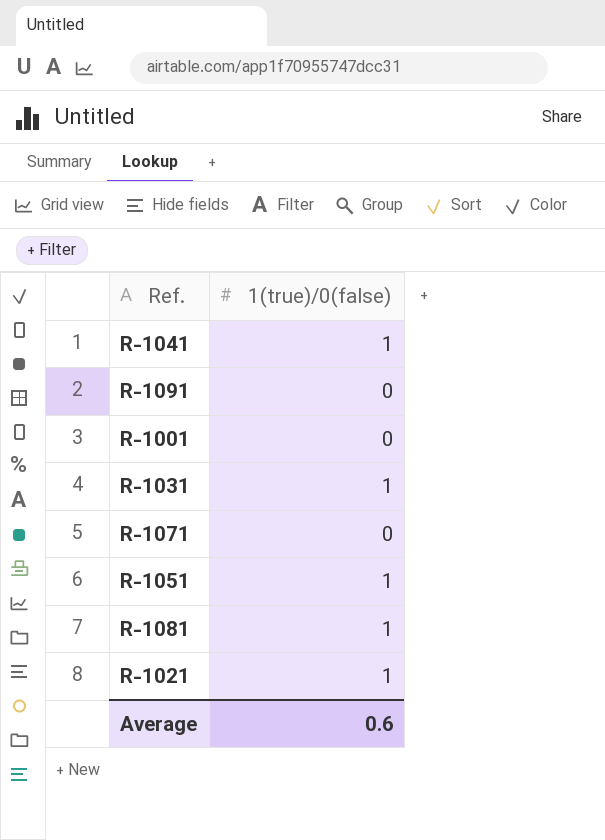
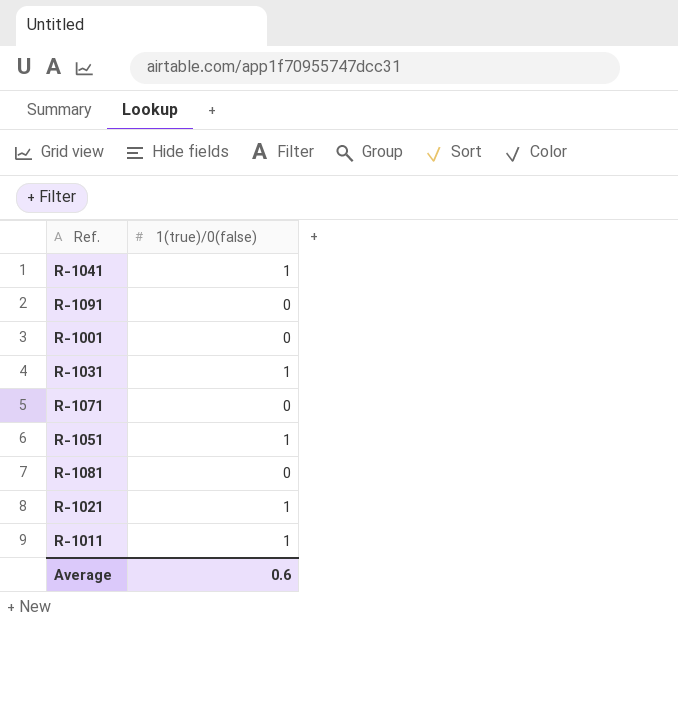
R-1081 | 1(true)/0(false): 1 -> 0
row R-1011: none -> 1

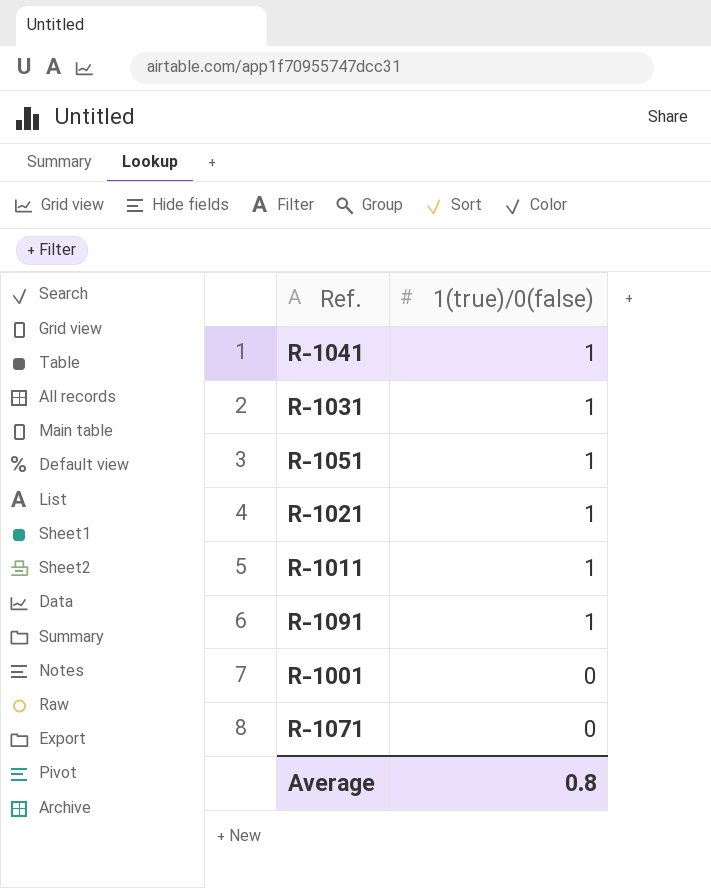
row order: none -> 1(true)/0(false) descending
row R-1081: 0 -> none
R-1091 | 1(true)/0(false): 0 -> 1
Average | 1(true)/0(false): 0.6 -> 0.8

